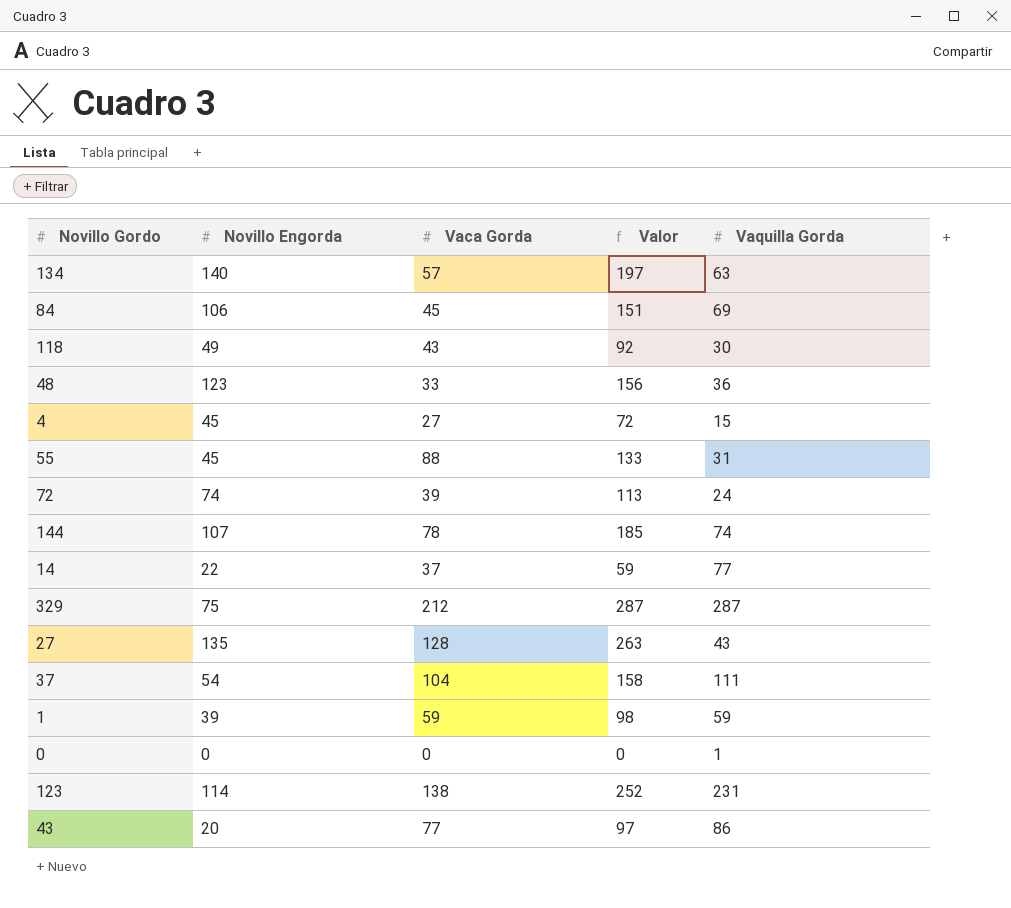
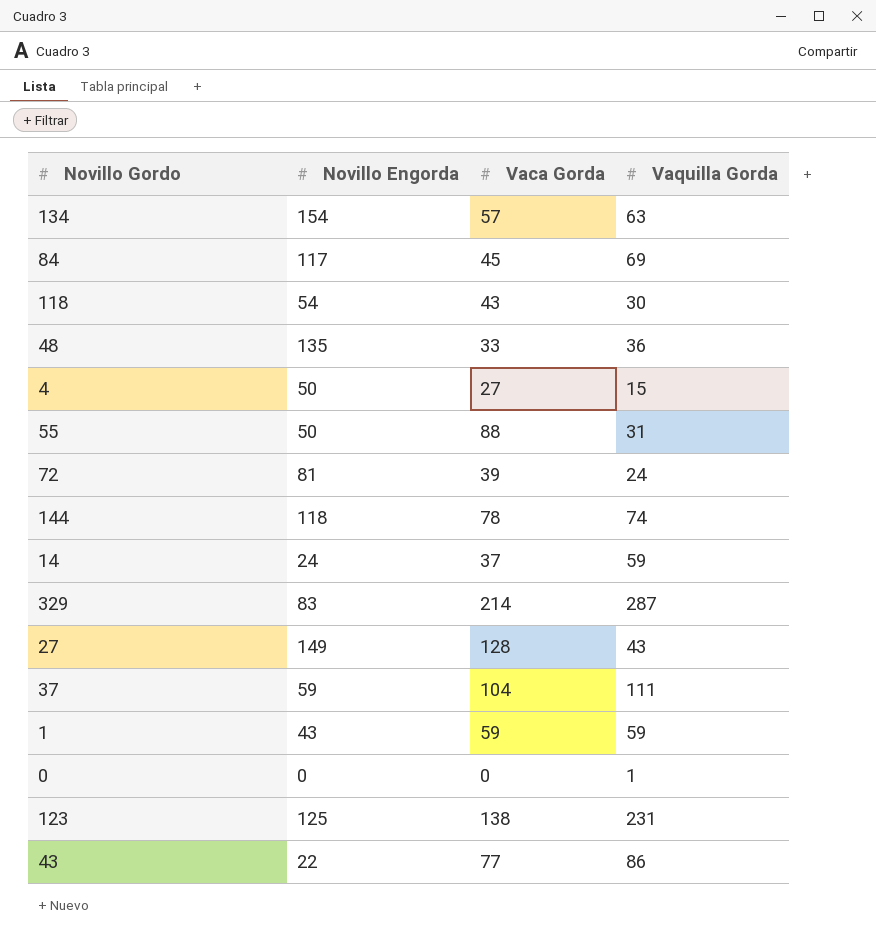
column Valor | formula: [Novillo Engorda] + [Vaca Gorda] -> none
134 | Novillo Engorda: 140 -> 154
84 | Novillo Engorda: 106 -> 117
118 | Novillo Engorda: 49 -> 54
48 | Novillo Engorda: 123 -> 135
4 | Novillo Engorda: 45 -> 50
55 | Novillo Engorda: 45 -> 50
72 | Novillo Engorda: 74 -> 81
144 | Novillo Engorda: 107 -> 118
14 | Novillo Engorda: 22 -> 24
14 | Vaquilla Gorda: 77 -> 59
329 | Novillo Engorda: 75 -> 83
329 | Vaca Gorda: 212 -> 214
27 | Novillo Engorda: 135 -> 149
37 | Novillo Engorda: 54 -> 59
1 | Novillo Engorda: 39 -> 43
123 | Novillo Engorda: 114 -> 125
43 | Novillo Engorda: 20 -> 22

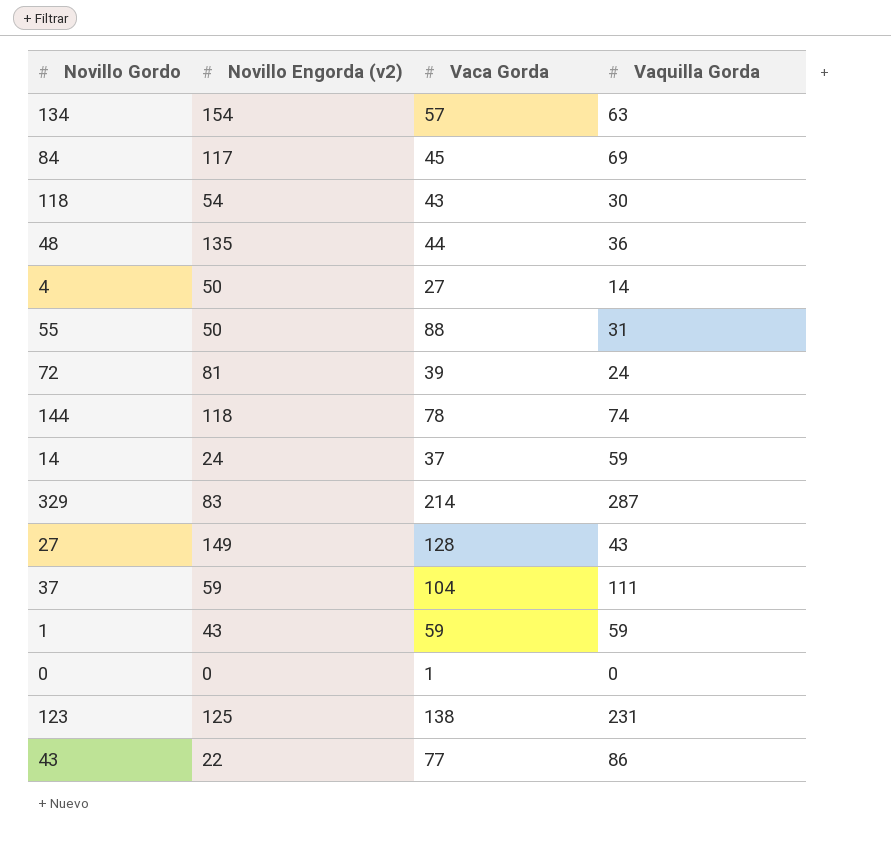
column name: Novillo Engorda -> Novillo Engorda (v2)
48 | Vaca Gorda: 33 -> 44
4 | Vaquilla Gorda: 15 -> 14
0 | Vaca Gorda: 0 -> 1
0 | Vaquilla Gorda: 1 -> 0

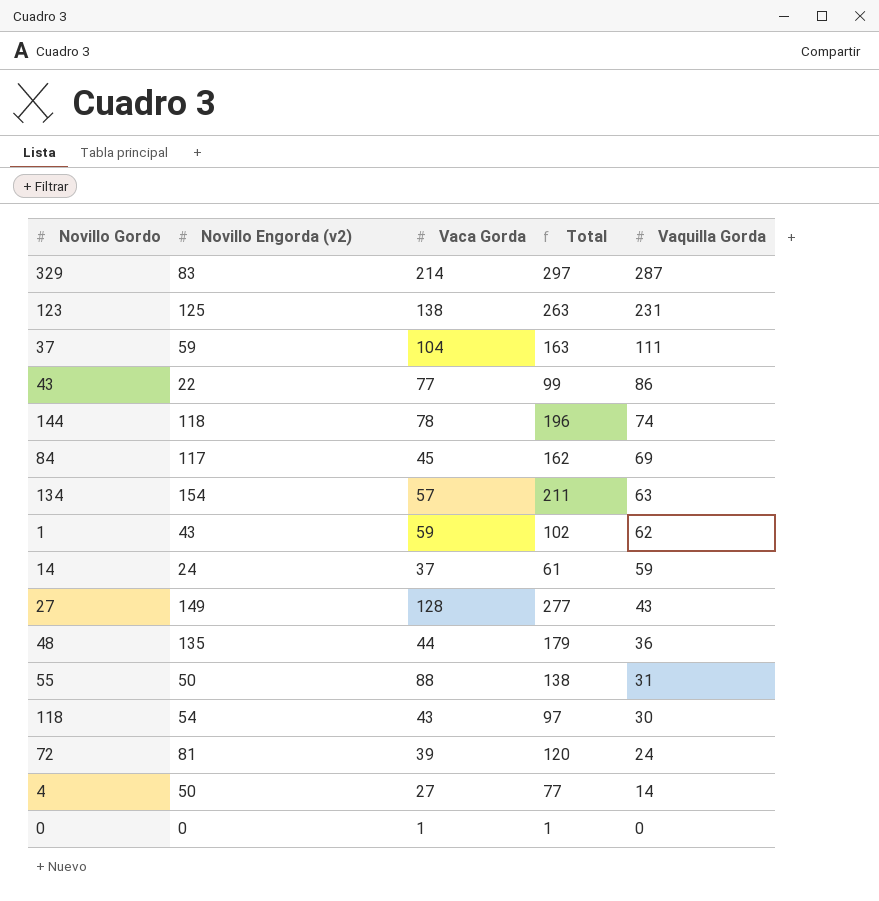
row order: none -> Vaquilla Gorda descending
column Total | formula: none -> [Novillo Engorda (v2)] + [Vaca Gorda]
1 | Vaquilla Gorda: 59 -> 62

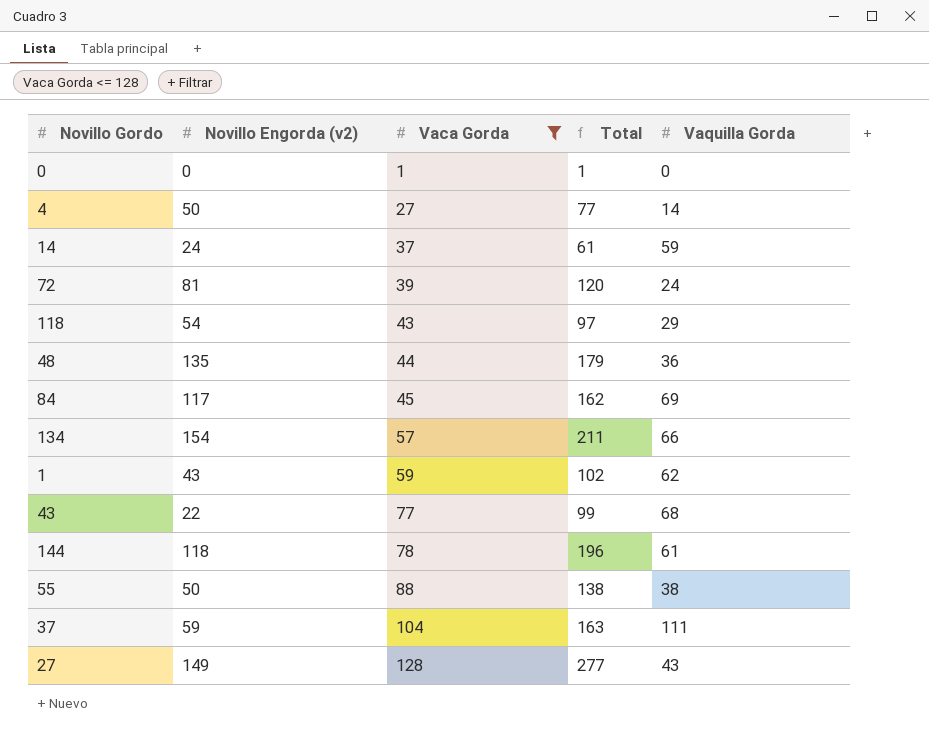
filter: none -> Vaca Gorda <= 128
row order: Vaquilla Gorda descending -> Vaca Gorda ascending
118 | Vaquilla Gorda: 30 -> 29
134 | Vaquilla Gorda: 63 -> 66
43 | Vaquilla Gorda: 86 -> 68
144 | Vaquilla Gorda: 74 -> 61
55 | Vaquilla Gorda: 31 -> 38

